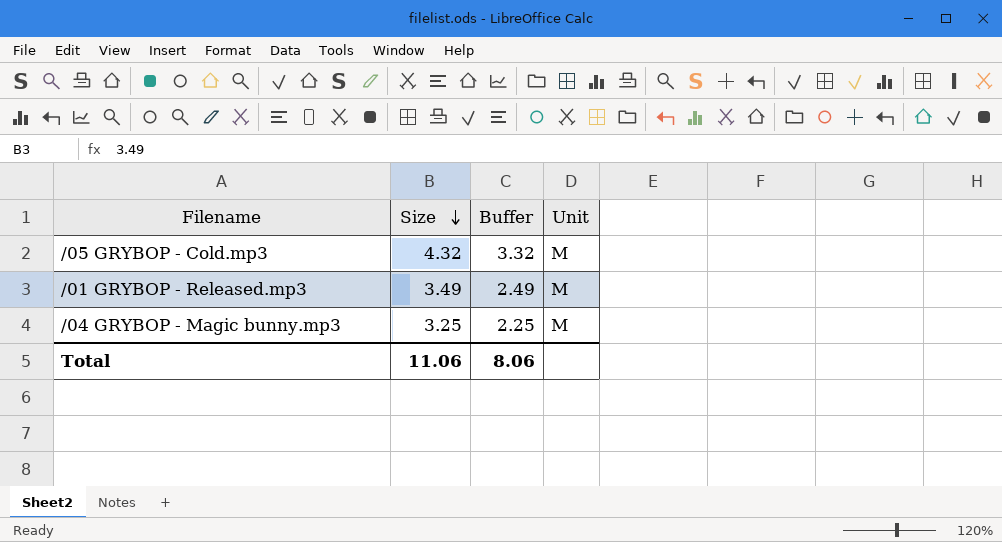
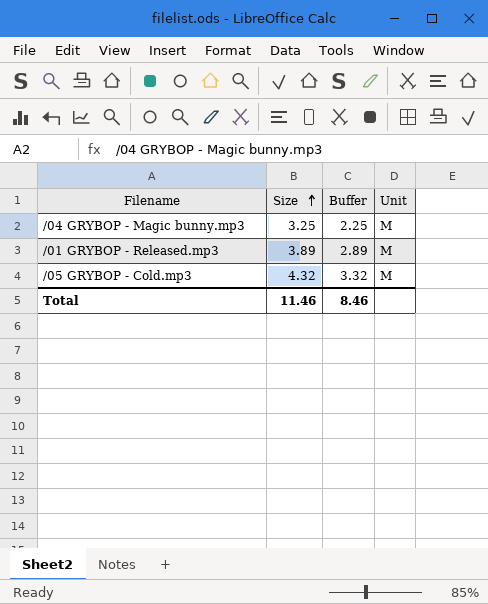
row order: Size descending -> Size ascending
/01 GRYBOP - Released.mp3 | Size: 3.49 -> 3.89
/01 GRYBOP - Released.mp3 | Buffer: 2.49 -> 2.89
Total | Size: 11.06 -> 11.46
Total | Buffer: 8.06 -> 8.46

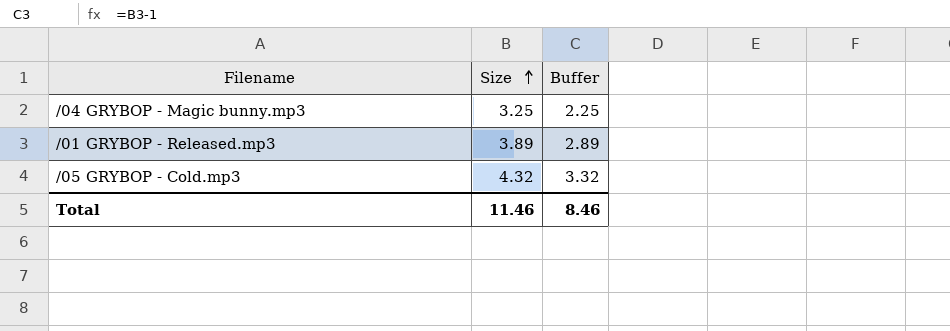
column Unit | position: 4 -> none

